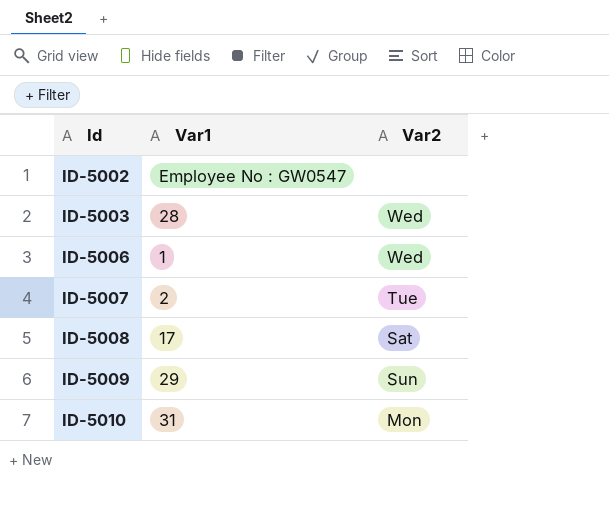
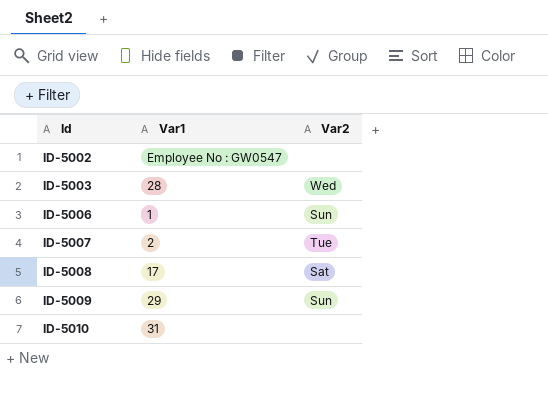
ID-5006 | Var2: Wed -> Sun
ID-5010 | Var2: Mon -> none

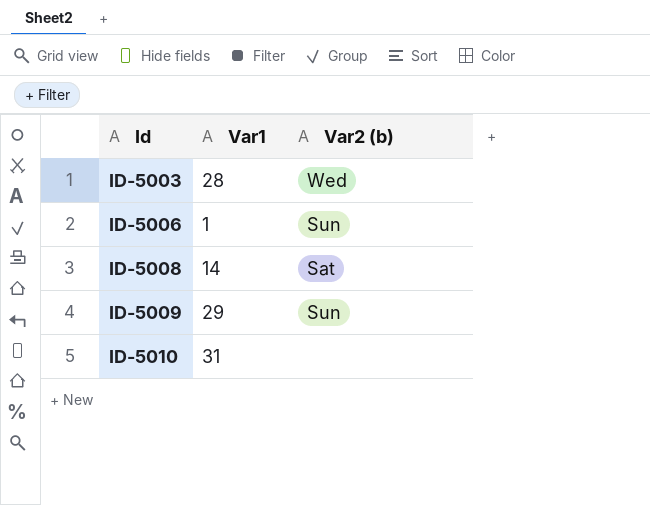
column name: Var2 -> Var2 (b)
row ID-5002: Employee No : GW0547 | none -> none
row ID-5007: 2 | Tue -> none
ID-5008 | Var1: 17 -> 14

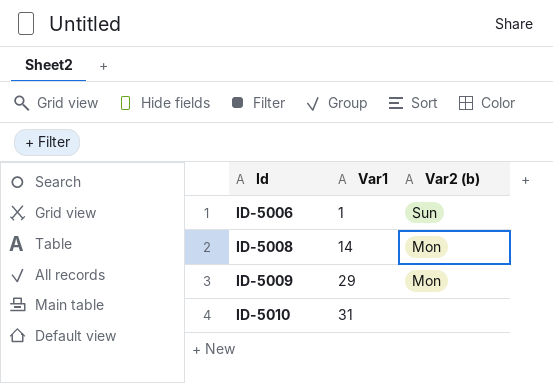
row ID-5003: 28 | Wed -> none
ID-5008 | Var2 (b): Sat -> Mon
ID-5009 | Var2 (b): Sun -> Mon

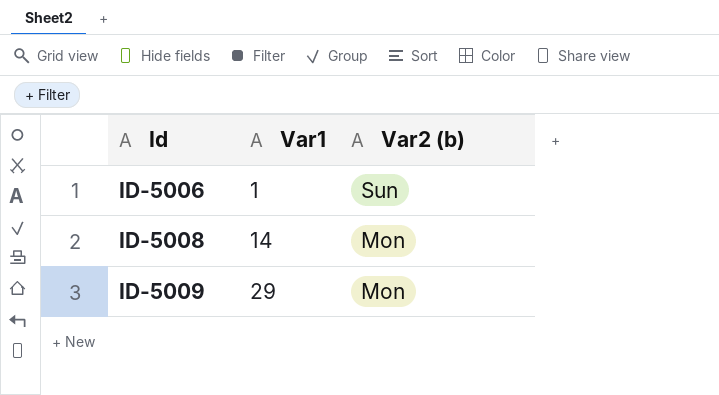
row ID-5010: 31 | none -> none

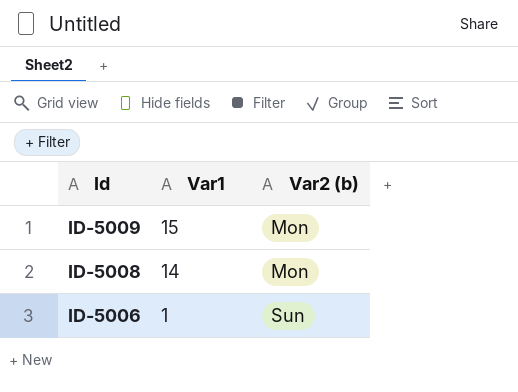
row order: Id ascending -> Id descending
ID-5009 | Var1: 29 -> 15

